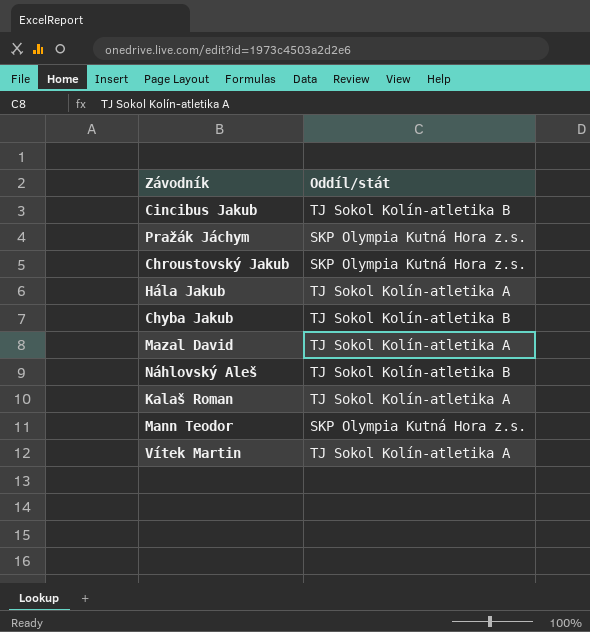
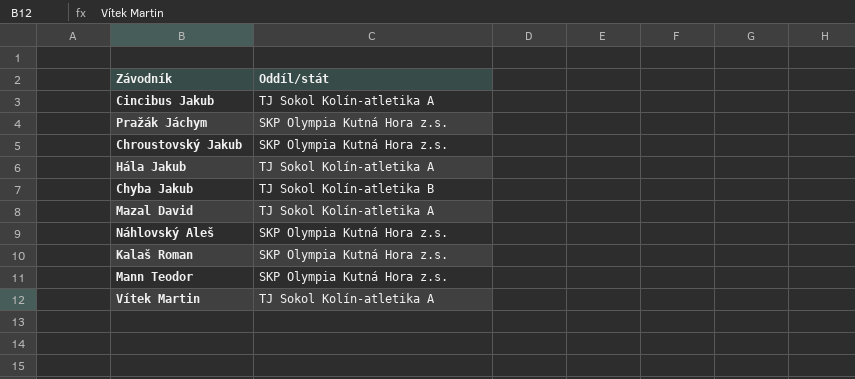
Cincibus Jakub | Oddíl/stát: TJ Sokol Kolín-atletika B -> TJ Sokol Kolín-atletika A
Náhlovský Aleš | Oddíl/stát: TJ Sokol Kolín-atletika B -> SKP Olympia Kutná Hora z.s.
Kalaš Roman | Oddíl/stát: TJ Sokol Kolín-atletika A -> SKP Olympia Kutná Hora z.s.

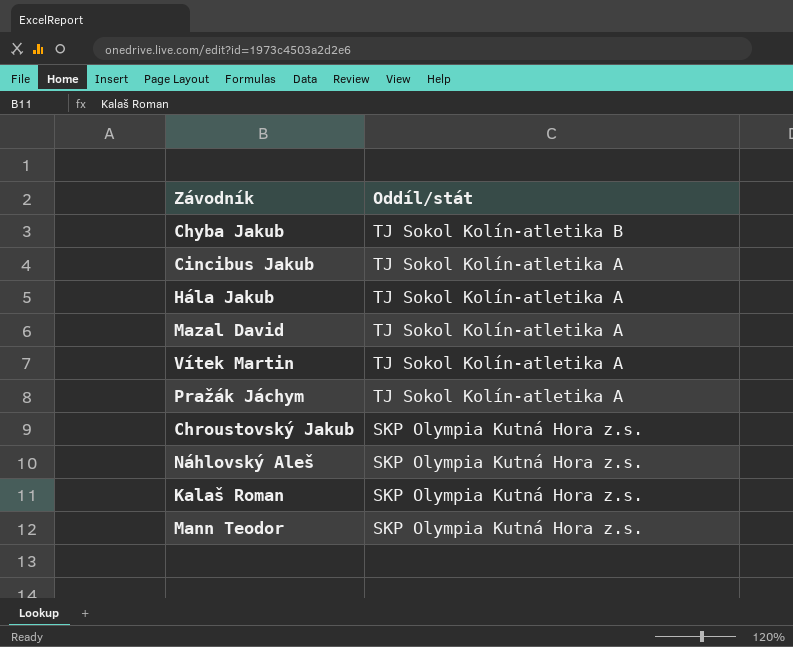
row order: none -> Oddíl/stát descending
Pražák Jáchym | Oddíl/stát: SKP Olympia Kutná Hora z.s. -> TJ Sokol Kolín-atletika A

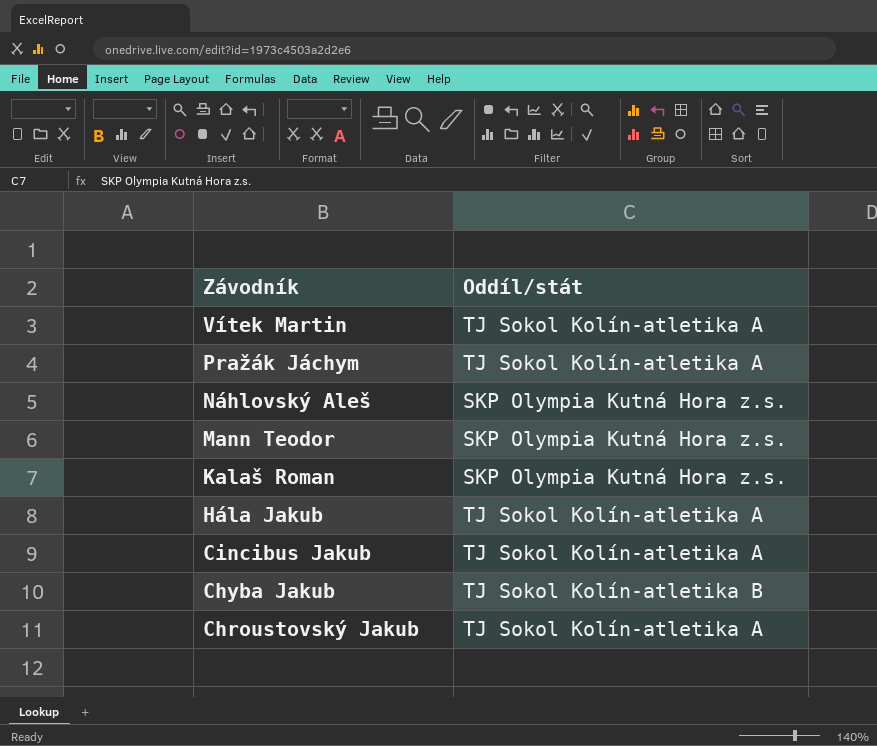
row order: Oddíl/stát descending -> Závodník descending
row Mazal David: TJ Sokol Kolín-atletika A -> none
Chroustovský Jakub | Oddíl/stát: SKP Olympia Kutná Hora z.s. -> TJ Sokol Kolín-atletika A

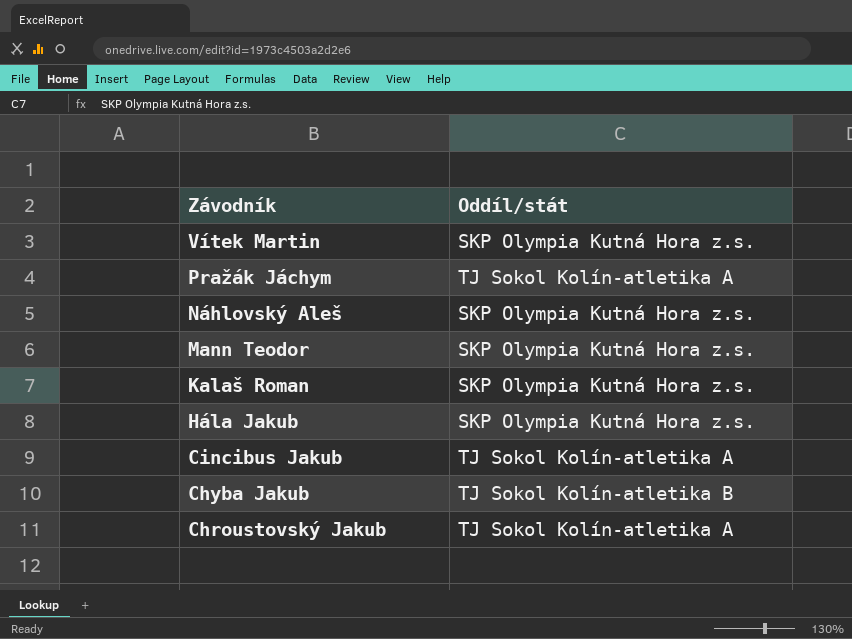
Vítek Martin | Oddíl/stát: TJ Sokol Kolín-atletika A -> SKP Olympia Kutná Hora z.s.
Hála Jakub | Oddíl/stát: TJ Sokol Kolín-atletika A -> SKP Olympia Kutná Hora z.s.

